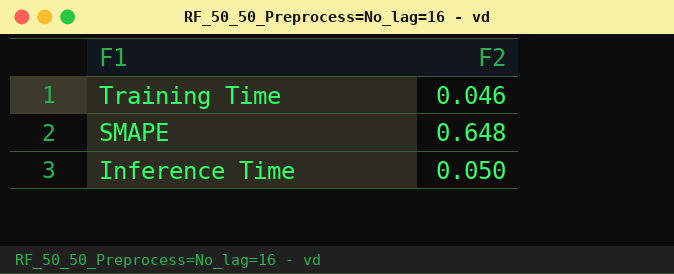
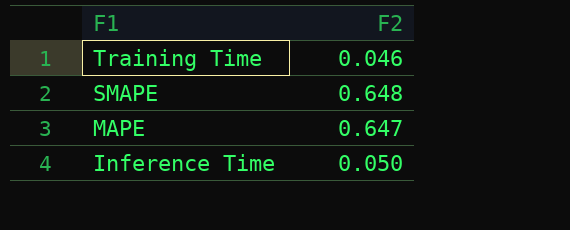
row MAPE: none -> 0.647

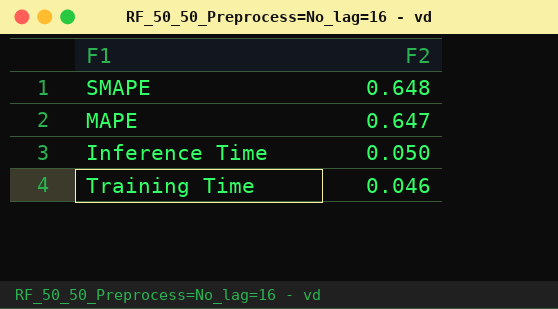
row order: F1 descending -> F2 descending

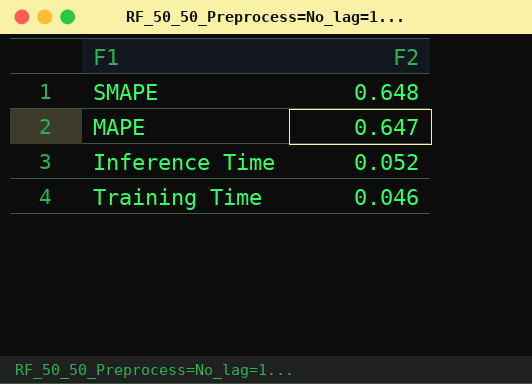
Inference Time | F2: 0.050 -> 0.052

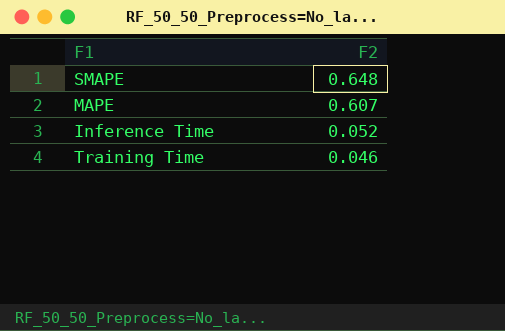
MAPE | F2: 0.647 -> 0.607

